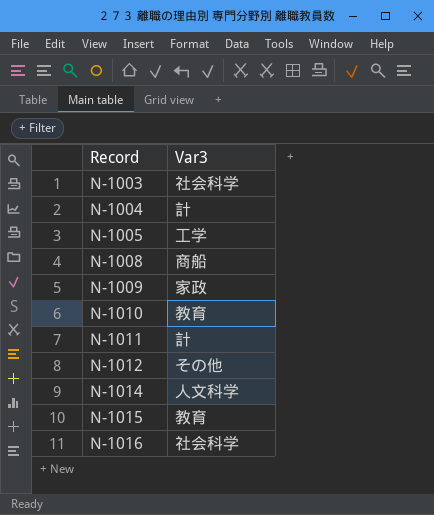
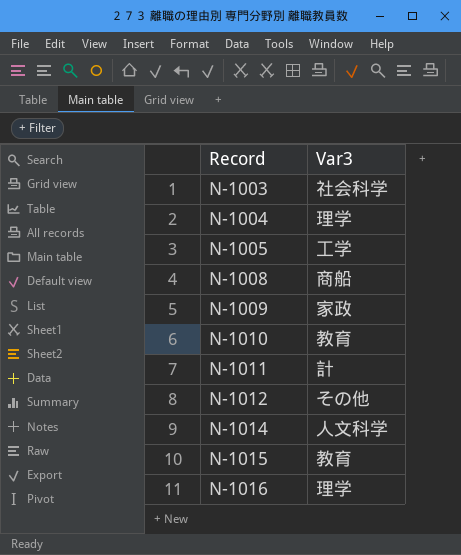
N-1004 | Var3: 計 -> 理学
N-1016 | Var3: 社会科学 -> 理学

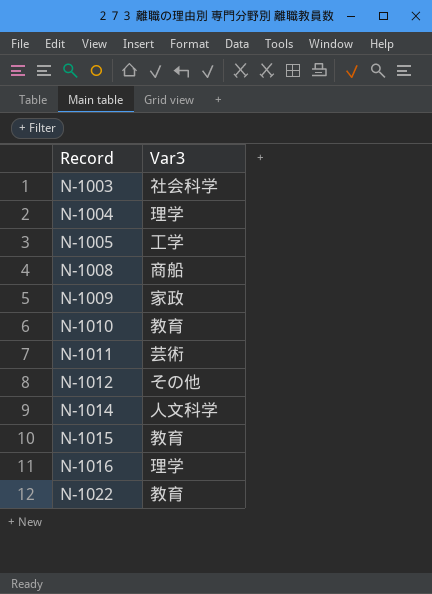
N-1011 | Var3: 計 -> 芸術
row N-1022: none -> 教育

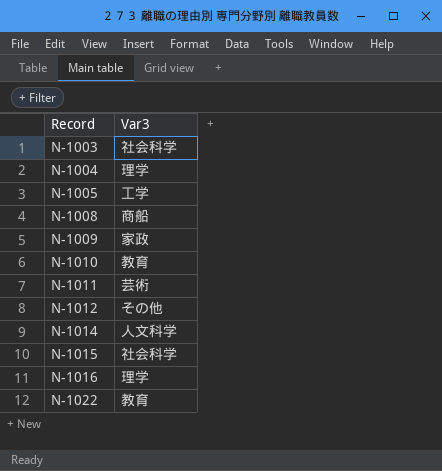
N-1015 | Var3: 教育 -> 社会科学

